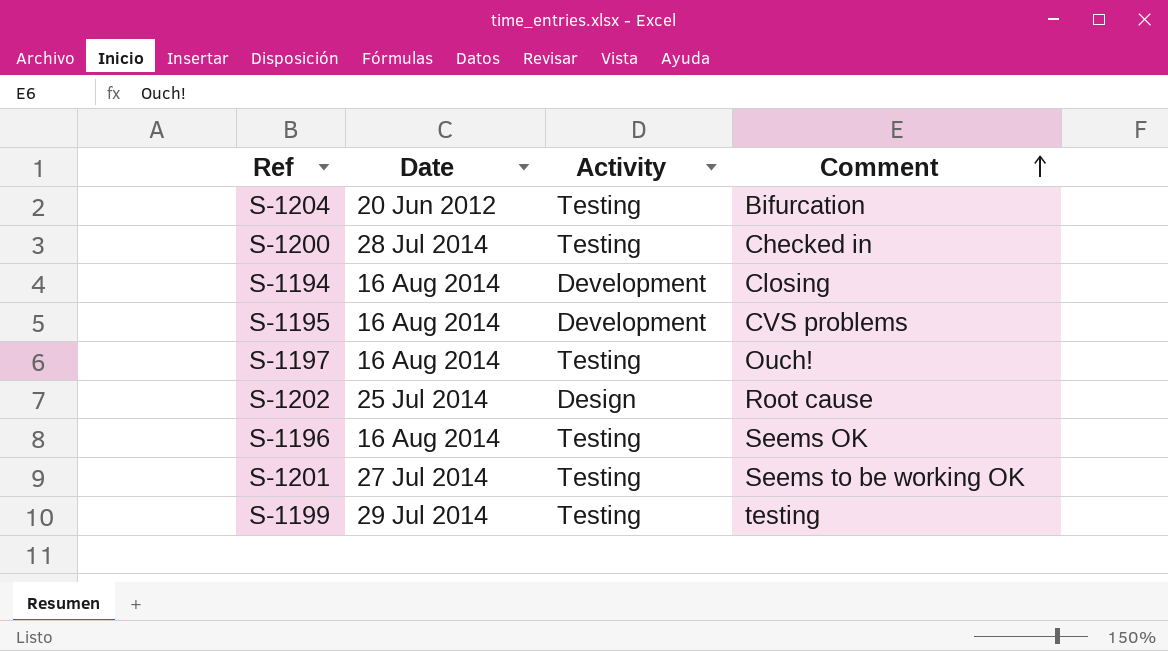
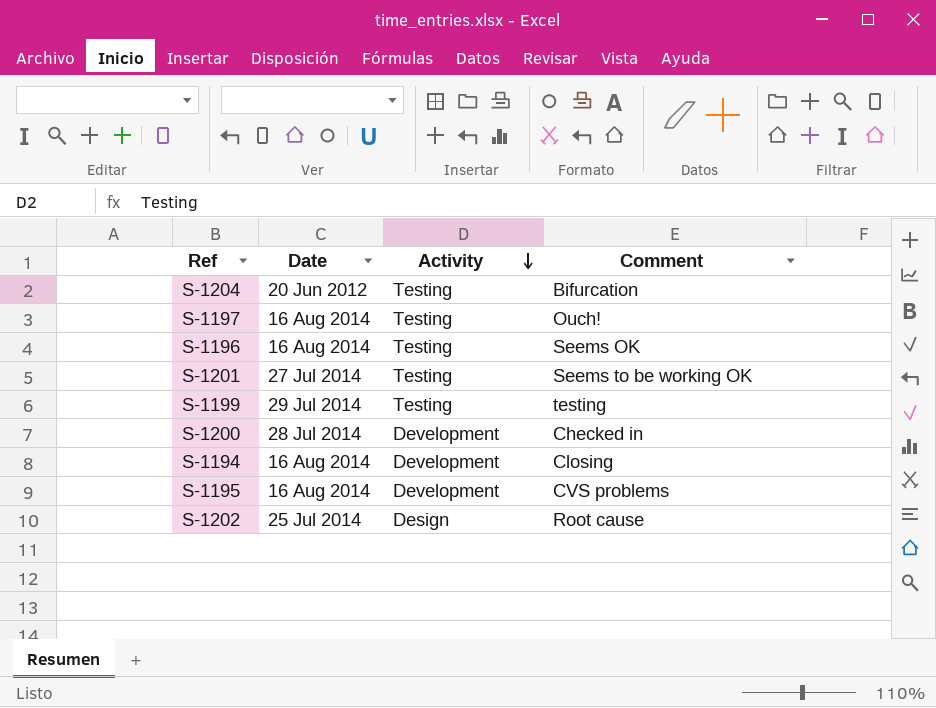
row order: Comment ascending -> Activity descending
S-1200 | Activity: Testing -> Development

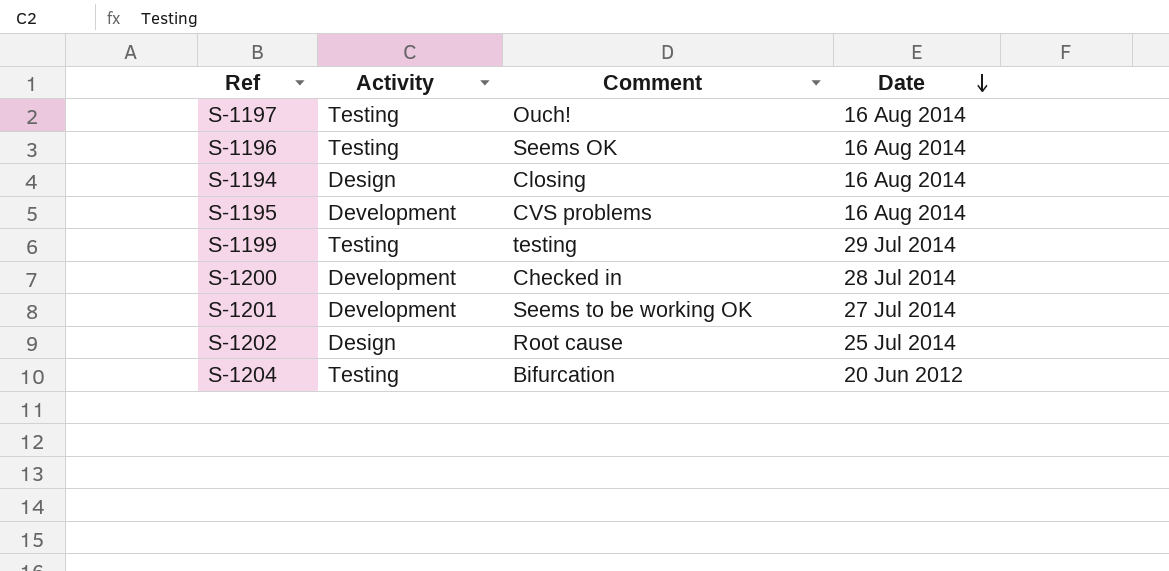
row order: Activity descending -> Date descending
column Date | position: 2 -> 4
S-1194 | Activity: Development -> Design
S-1201 | Activity: Testing -> Development

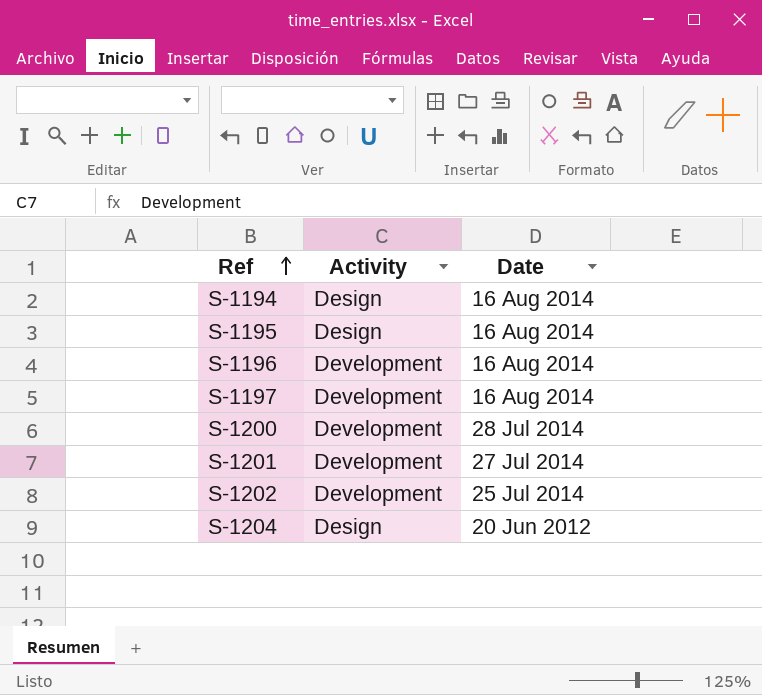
row order: Date descending -> Ref ascending
column Comment | position: 3 -> none
row S-1199: Testing | testing | 29 Jul 2014 -> none
S-1195 | Activity: Development -> Design
S-1196 | Activity: Testing -> Development
S-1197 | Activity: Testing -> Development
S-1202 | Activity: Design -> Development
S-1204 | Activity: Testing -> Design

